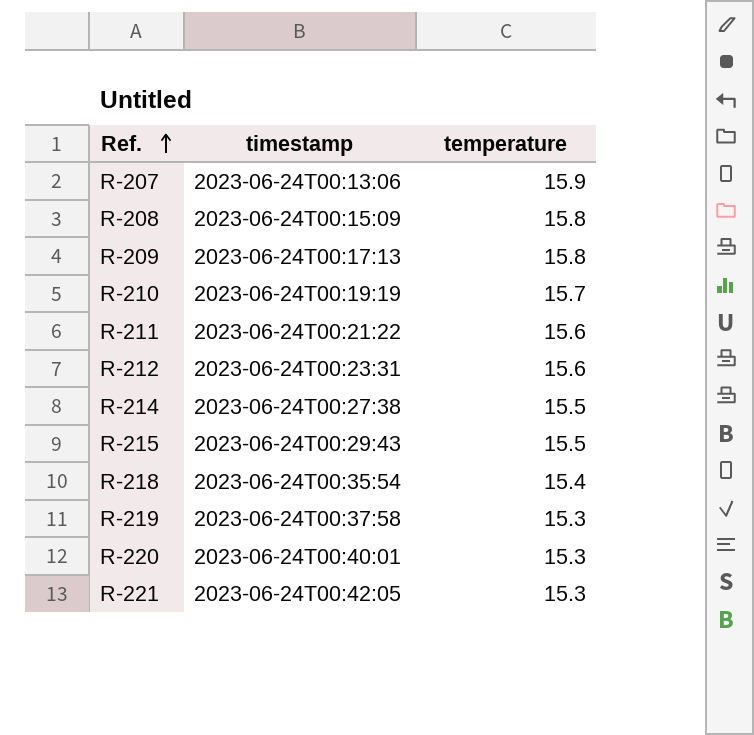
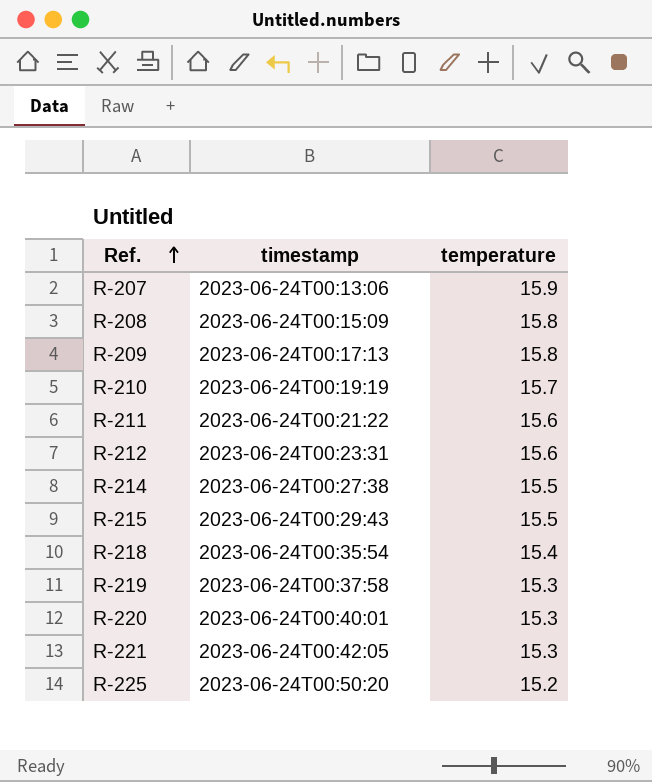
row R-225: none -> 2023-06-24T00:50:20 | 15.2

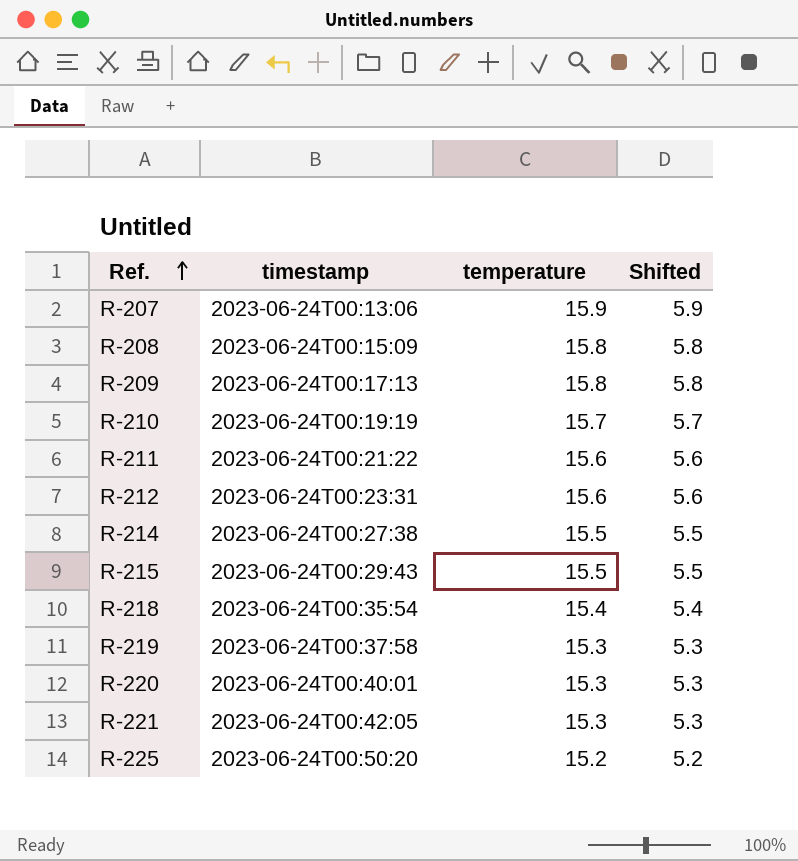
column Shifted | formula: none -> [temperature] - 10

